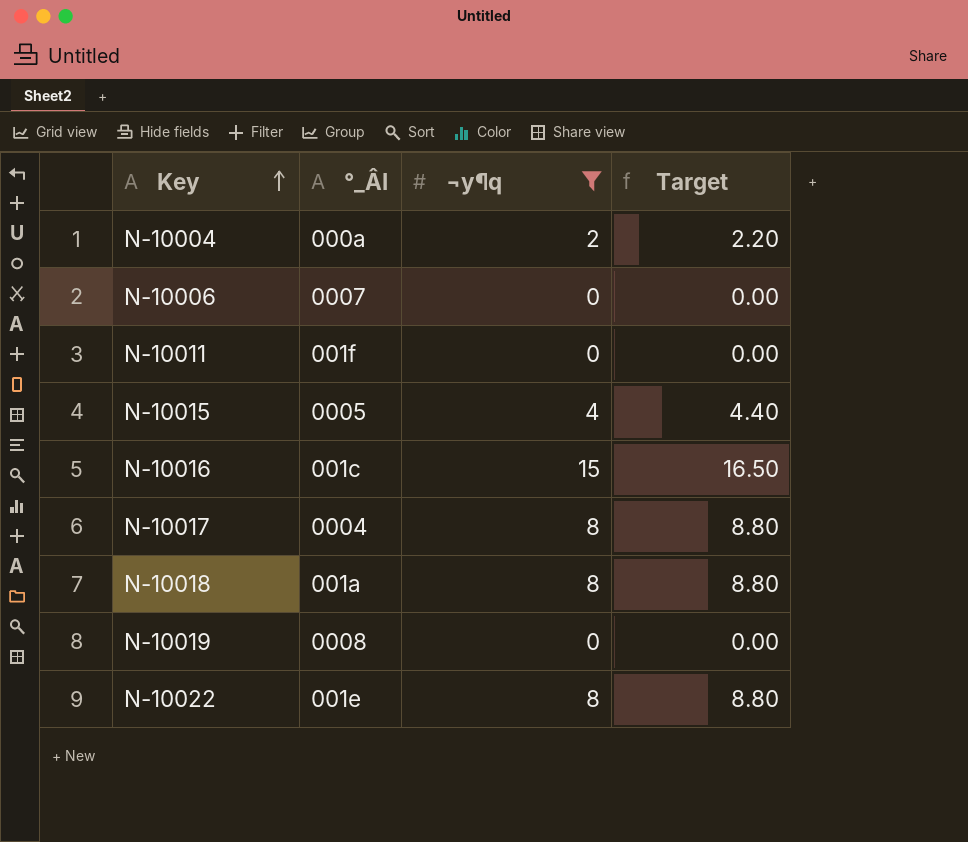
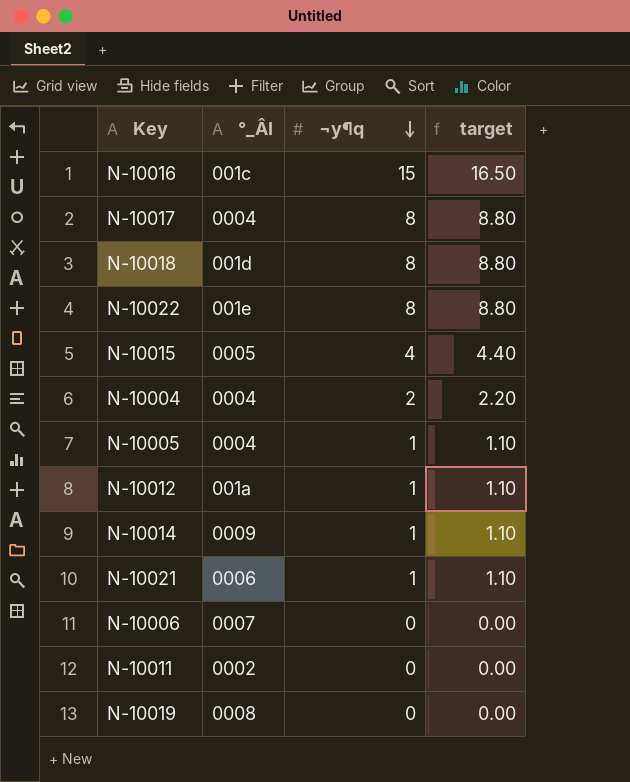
filter: ¬y¶q != 1 -> none
row order: Key ascending -> ¬y¶q descending
column name: Target -> target
N-10018 | °_ÂI: 001a -> 001d
N-10004 | °_ÂI: 000a -> 0004
N-10011 | °_ÂI: 001f -> 0002

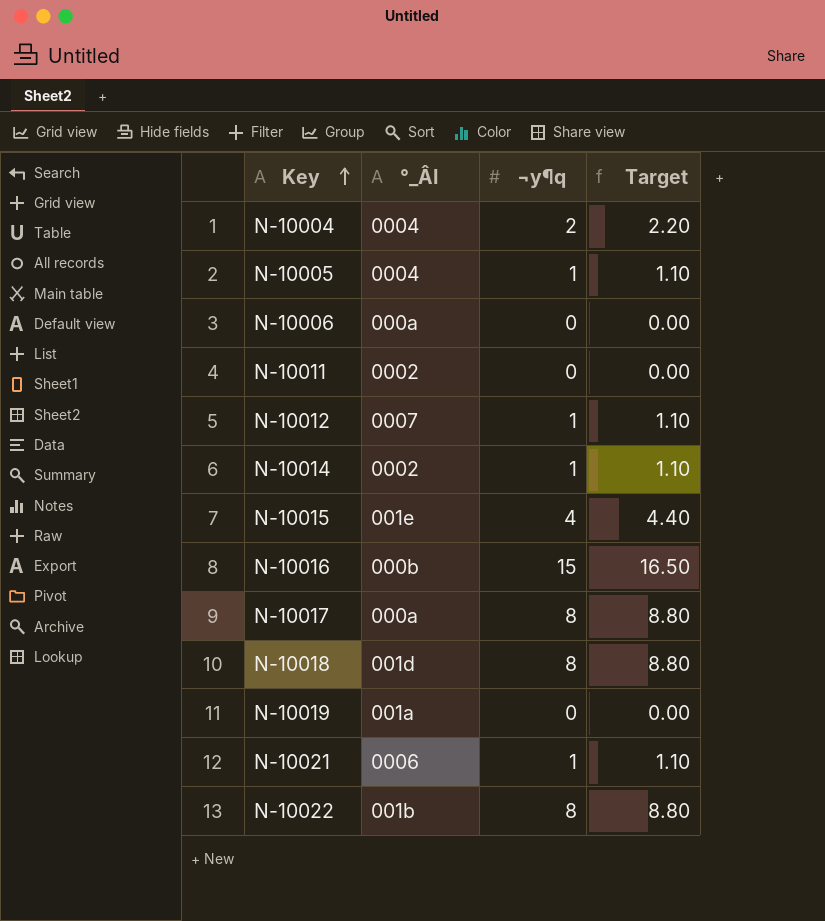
row order: ¬y¶q descending -> Key ascending
column name: target -> Target
N-10006 | °_ÂI: 0007 -> 000a
N-10012 | °_ÂI: 001a -> 0007
N-10014 | °_ÂI: 0009 -> 0002
N-10015 | °_ÂI: 0005 -> 001e
N-10016 | °_ÂI: 001c -> 000b
N-10017 | °_ÂI: 0004 -> 000a
N-10019 | °_ÂI: 0008 -> 001a
N-10022 | °_ÂI: 001e -> 001b

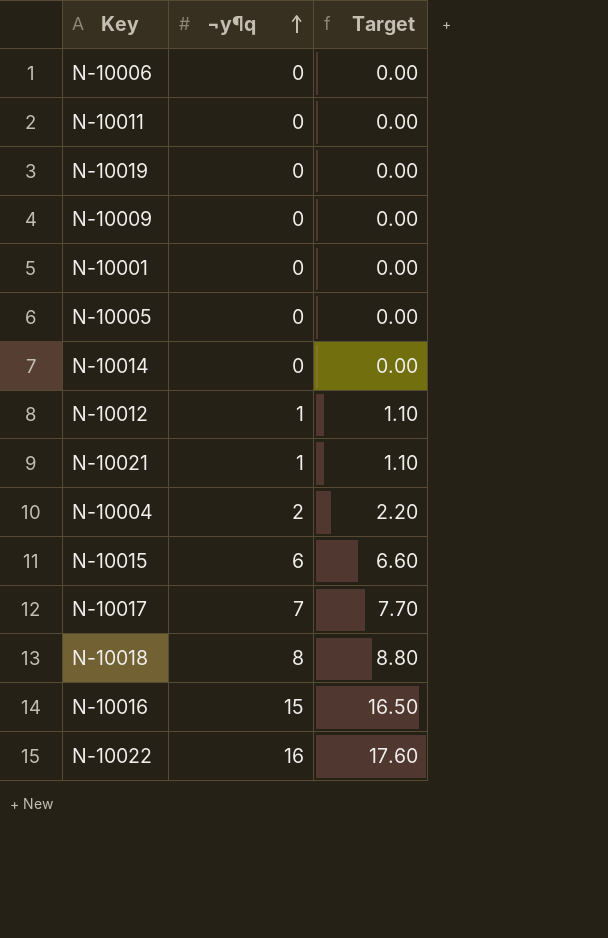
row order: Key ascending -> ¬y¶q ascending
column °_ÂI | position: 2 -> none
row N-10009: none -> 0 | 0.00
row N-10001: none -> 0 | 0.00
N-10005 | ¬y¶q: 1 -> 0
N-10005 | Target: 1.10 -> 0.00
N-10014 | ¬y¶q: 1 -> 0
N-10014 | Target: 1.10 -> 0.00
N-10015 | ¬y¶q: 4 -> 6
N-10015 | Target: 4.40 -> 6.60
N-10017 | ¬y¶q: 8 -> 7
N-10017 | Target: 8.80 -> 7.70
N-10022 | ¬y¶q: 8 -> 16
N-10022 | Target: 8.80 -> 17.60

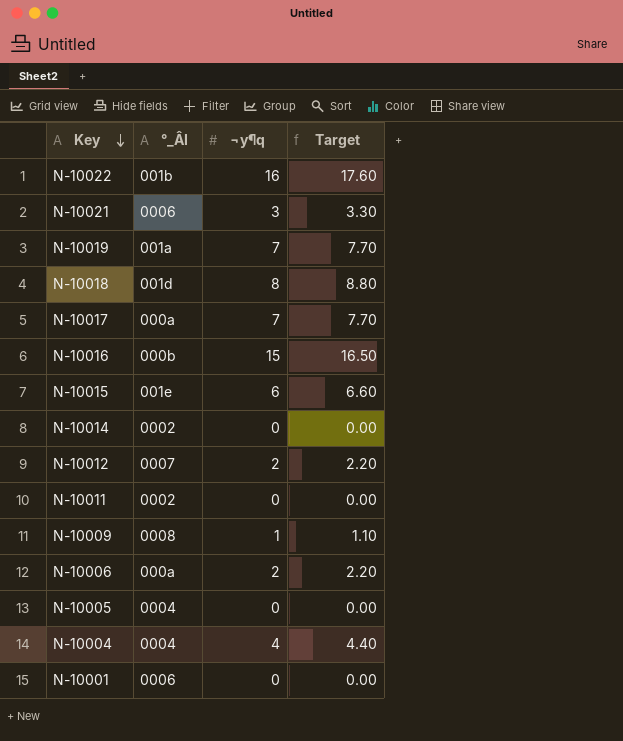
row order: ¬y¶q ascending -> Key descending
column °_ÂI | position: none -> 2
N-10021 | ¬y¶q: 1 -> 3
N-10021 | Target: 1.10 -> 3.30
N-10019 | ¬y¶q: 0 -> 7
N-10019 | Target: 0.00 -> 7.70
N-10012 | ¬y¶q: 1 -> 2
N-10012 | Target: 1.10 -> 2.20
N-10009 | ¬y¶q: 0 -> 1
N-10009 | Target: 0.00 -> 1.10
N-10006 | ¬y¶q: 0 -> 2
N-10006 | Target: 0.00 -> 2.20
N-10004 | ¬y¶q: 2 -> 4
N-10004 | Target: 2.20 -> 4.40

